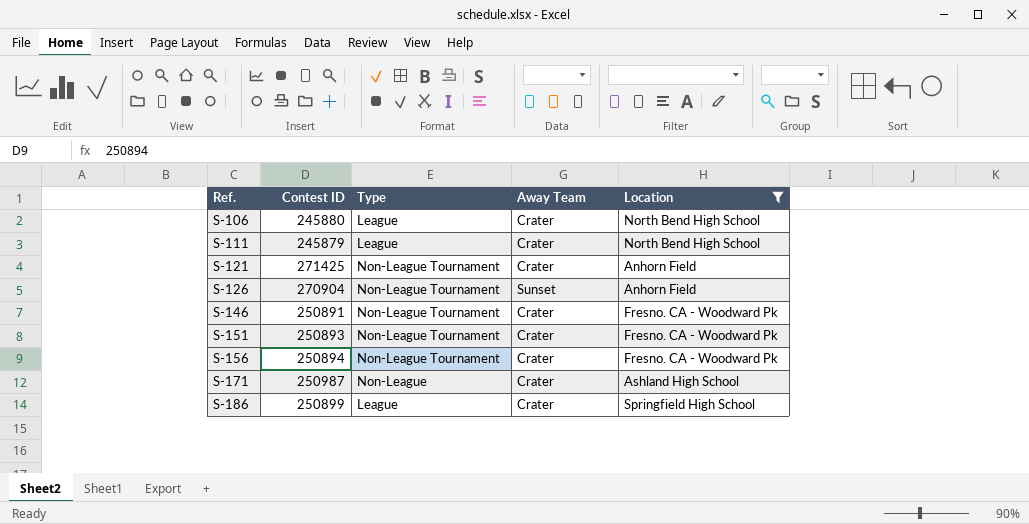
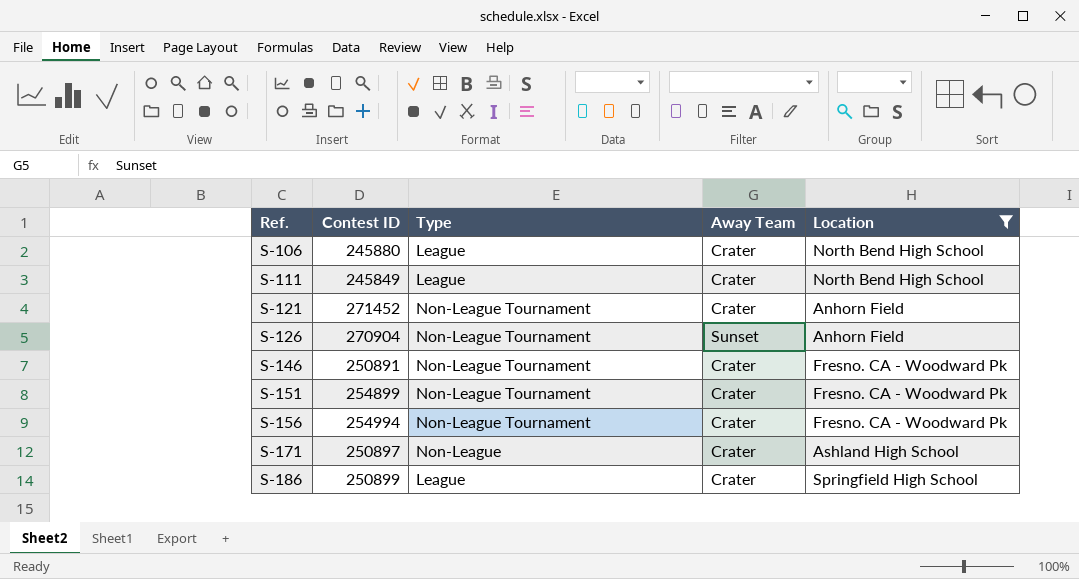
S-111 | Contest ID: 245879 -> 245849
S-121 | Contest ID: 271425 -> 271452
S-151 | Contest ID: 250893 -> 254899
S-156 | Contest ID: 250894 -> 254994
S-171 | Contest ID: 250987 -> 250897

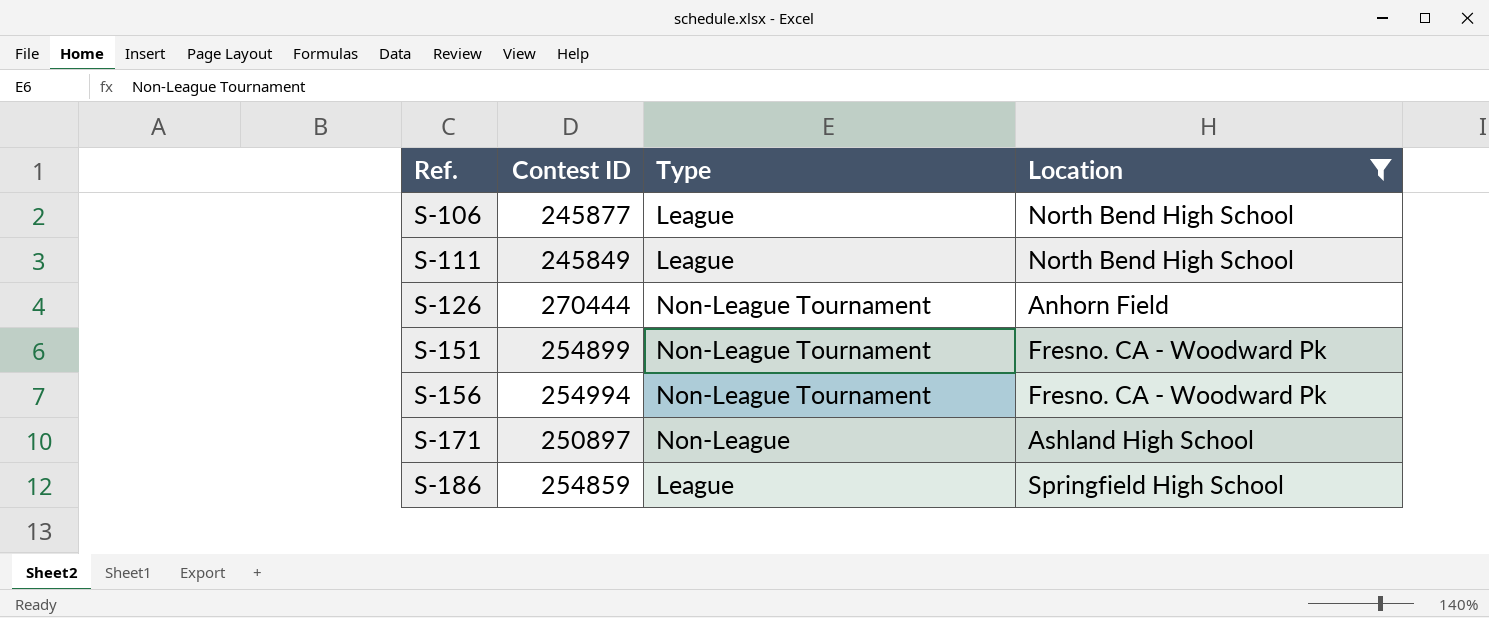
column Away Team | position: 4 -> none
row S-121: 271452 | Non-League Tournament | Crater | Anhorn Field -> none
row S-146: 250891 | Non-League Tournament | Crater | Fresno. CA - Woodward Pk -> none
S-106 | Contest ID: 245880 -> 245877
S-126 | Contest ID: 270904 -> 270444
S-186 | Contest ID: 250899 -> 254859

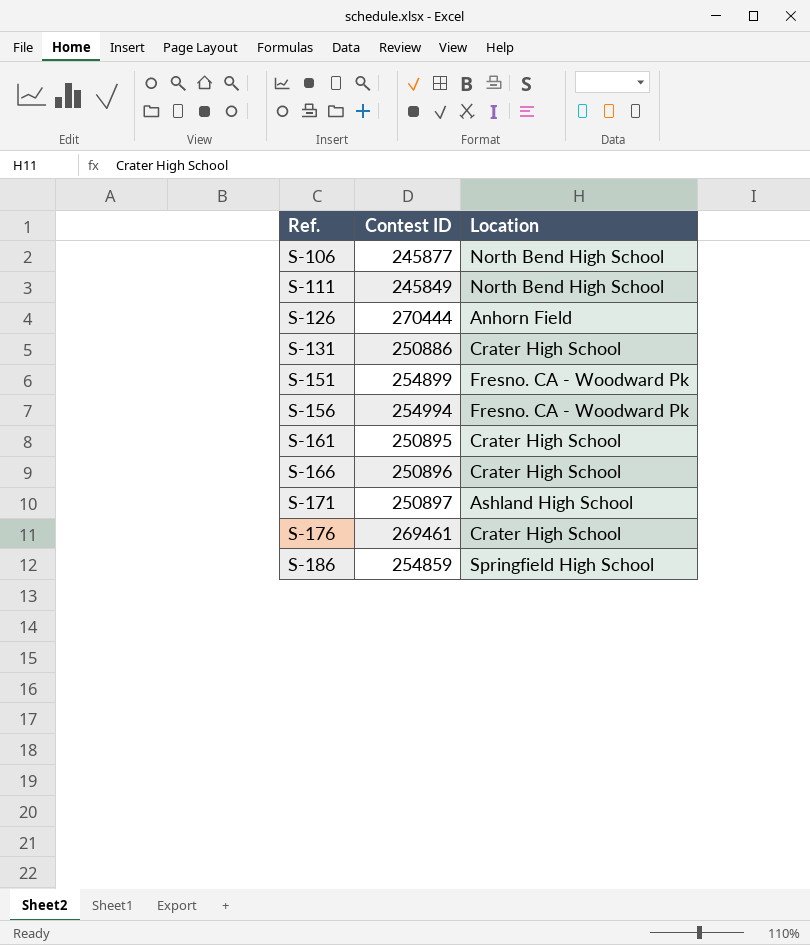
filter: Location != Crater High School -> none
column Type | position: 3 -> none

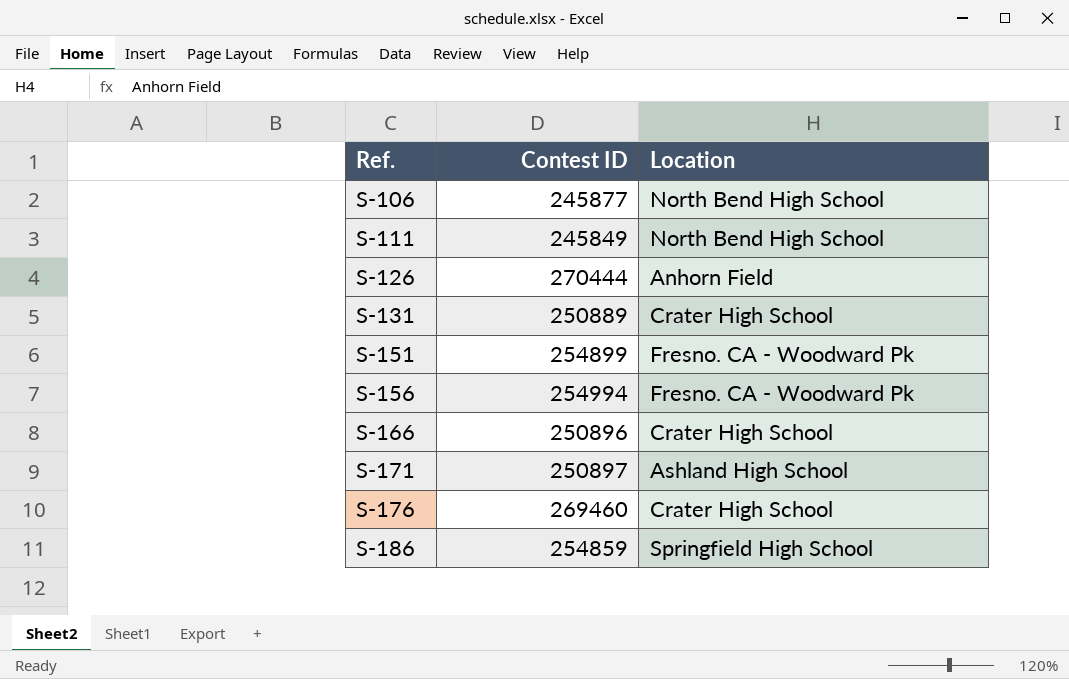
row S-161: 250895 | Crater High School -> none
S-131 | Contest ID: 250886 -> 250889
S-176 | Contest ID: 269461 -> 269460

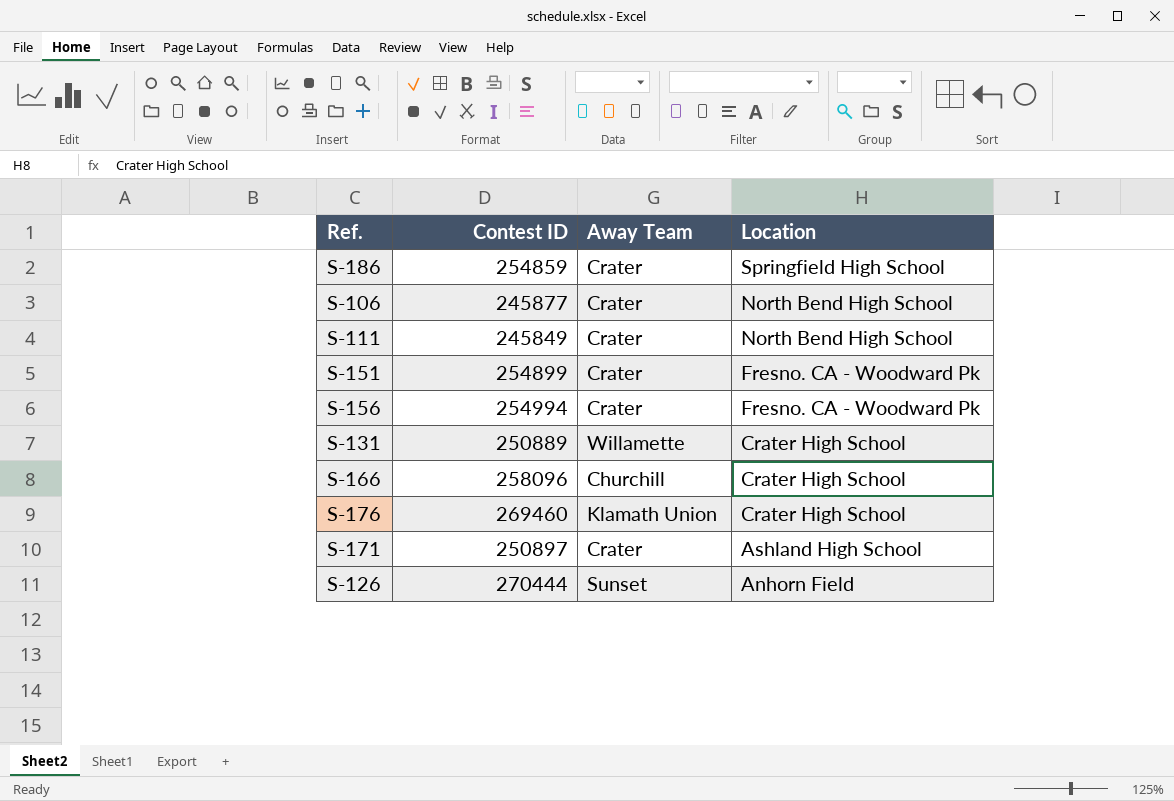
row order: Ref. ascending -> Location descending
column Away Team | position: none -> 3
S-166 | Contest ID: 250896 -> 258096

